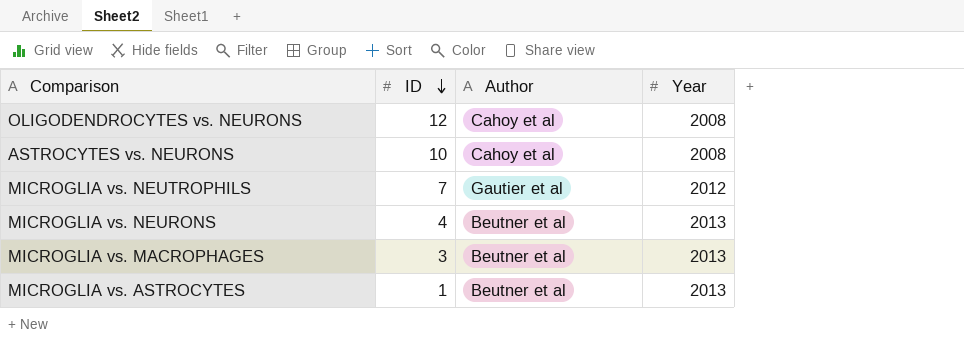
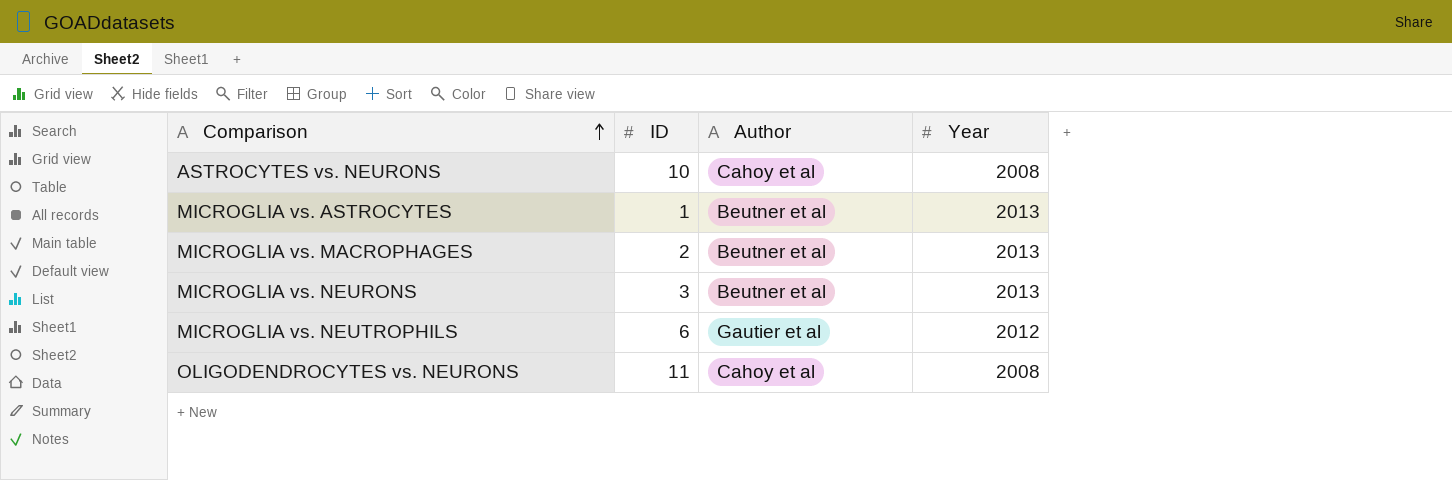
row order: ID descending -> Comparison ascending
MICROGLIA vs. MACROPHAGES | ID: 3 -> 2
MICROGLIA vs. NEURONS | ID: 4 -> 3
MICROGLIA vs. NEUTROPHILS | ID: 7 -> 6
OLIGODENDROCYTES vs. NEURONS | ID: 12 -> 11

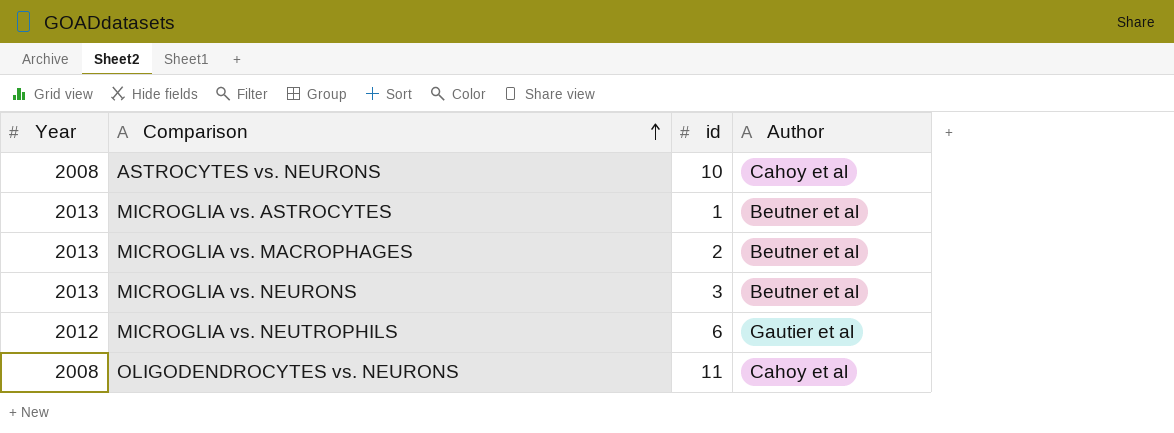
column Year | position: 4 -> 1
column name: ID -> id

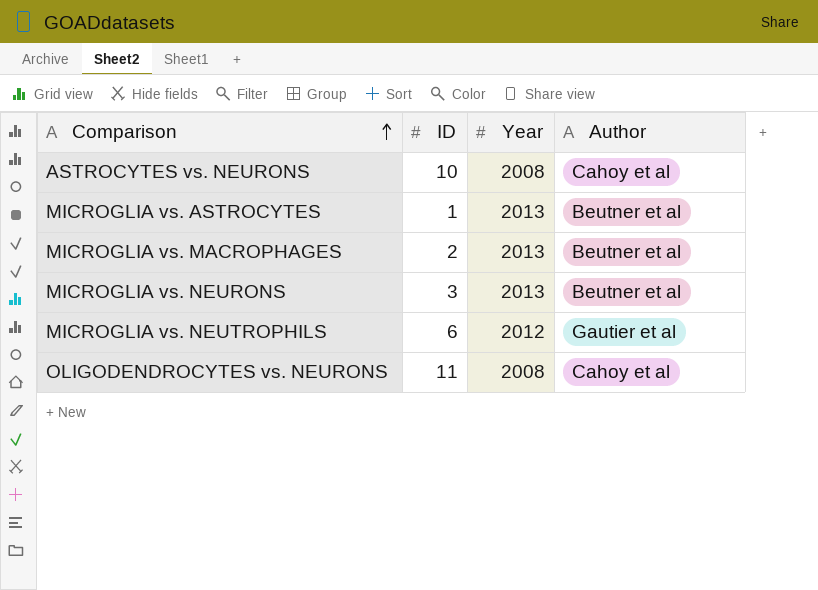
column name: id -> ID
column Year | position: 1 -> 3

